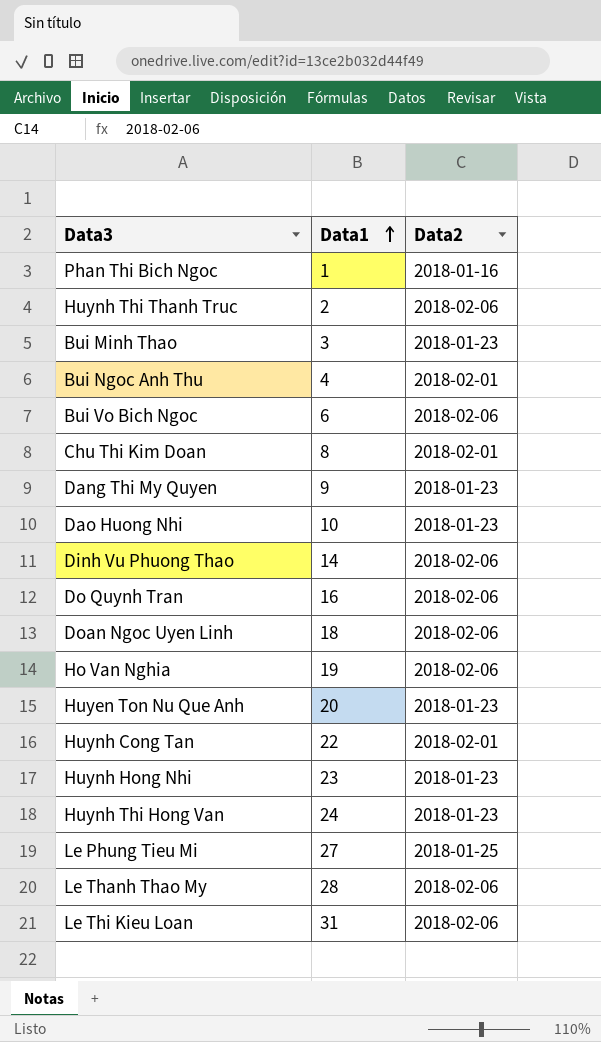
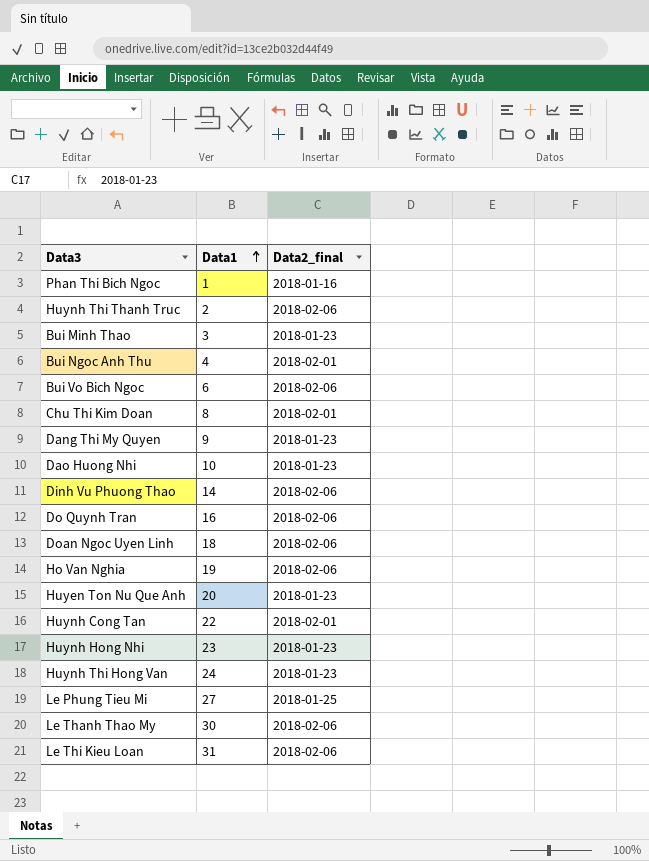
column name: Data2 -> Data2_final
Le Thanh Thao My | Data1: 28 -> 30

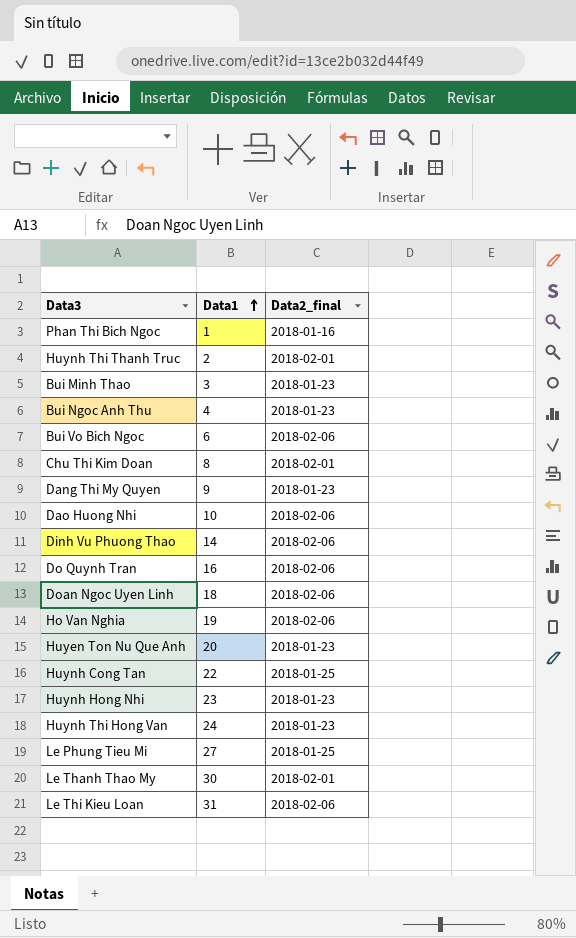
Huynh Thi Thanh Truc | Data2_final: 2018-02-06 -> 2018-02-01
Bui Ngoc Anh Thu | Data2_final: 2018-02-01 -> 2018-01-23
Dao Huong Nhi | Data2_final: 2018-01-23 -> 2018-02-06
Huynh Cong Tan | Data2_final: 2018-02-01 -> 2018-01-25
Le Thanh Thao My | Data2_final: 2018-02-06 -> 2018-02-01

